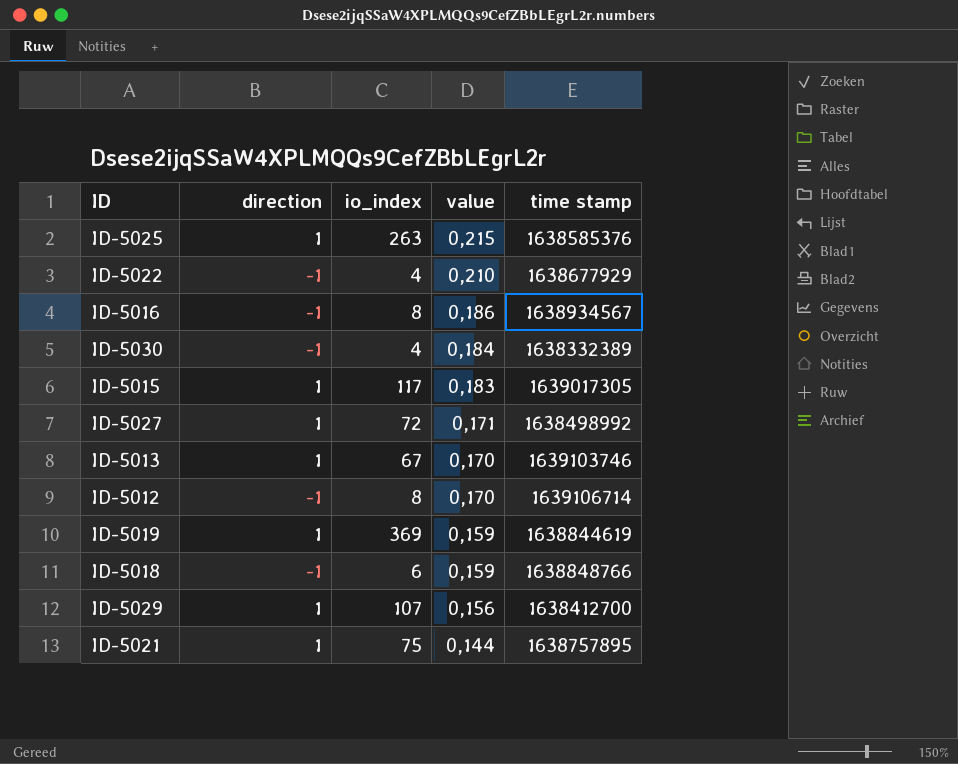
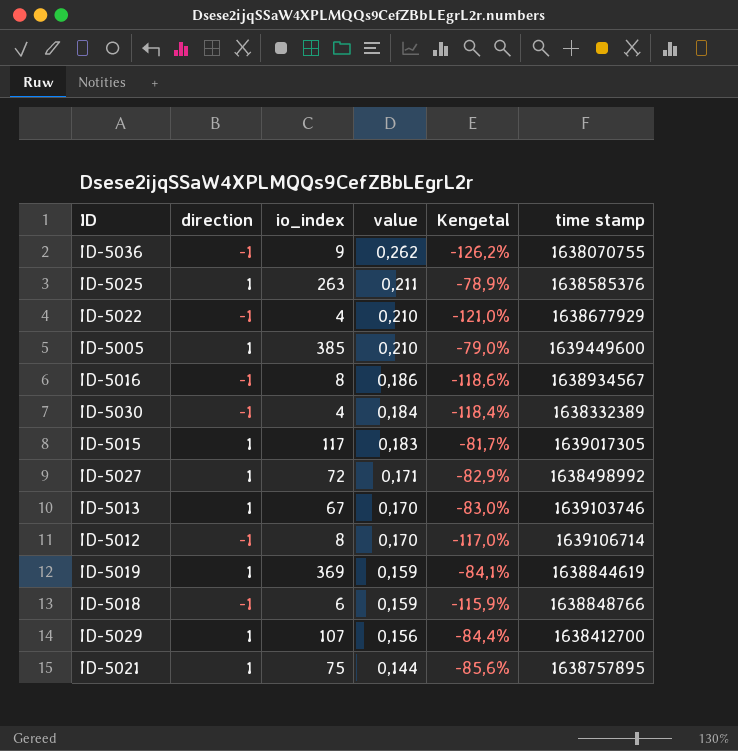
column Kengetal | formula: none -> ([value] - [direction]) / [direction]
row ID-5036: none -> -1 | 9 | 0,262 | -126,2% | 1638070755
ID-5025 | value: 0,215 -> 0,211
row ID-5005: none -> 1 | 385 | 0,210 | -79,0% | 1639449600

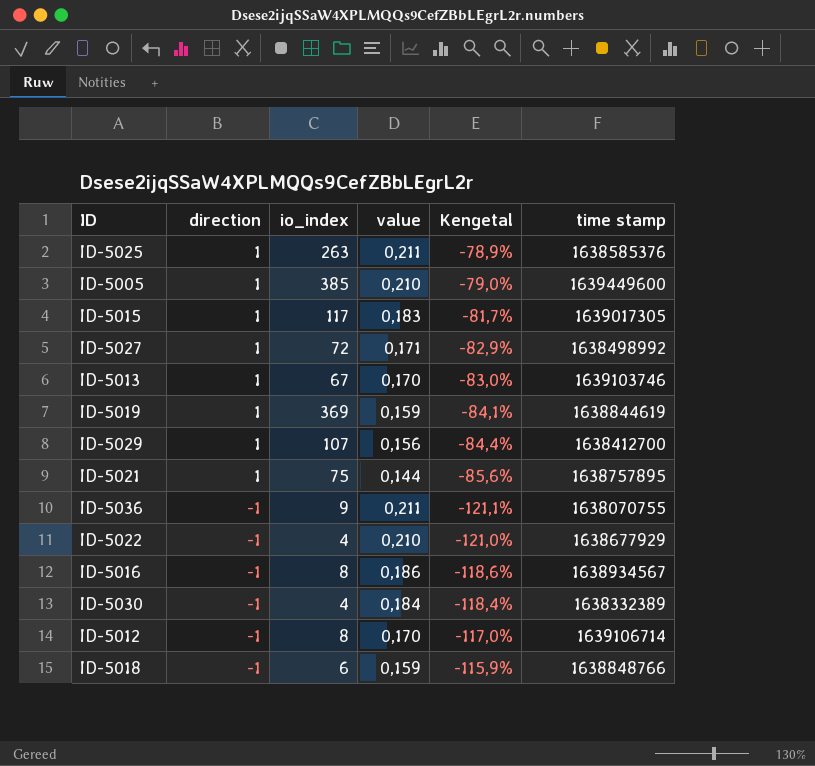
row order: value descending -> direction descending
ID-5036 | value: 0,262 -> 0,211
ID-5036 | Kengetal: -126,2% -> -121,1%

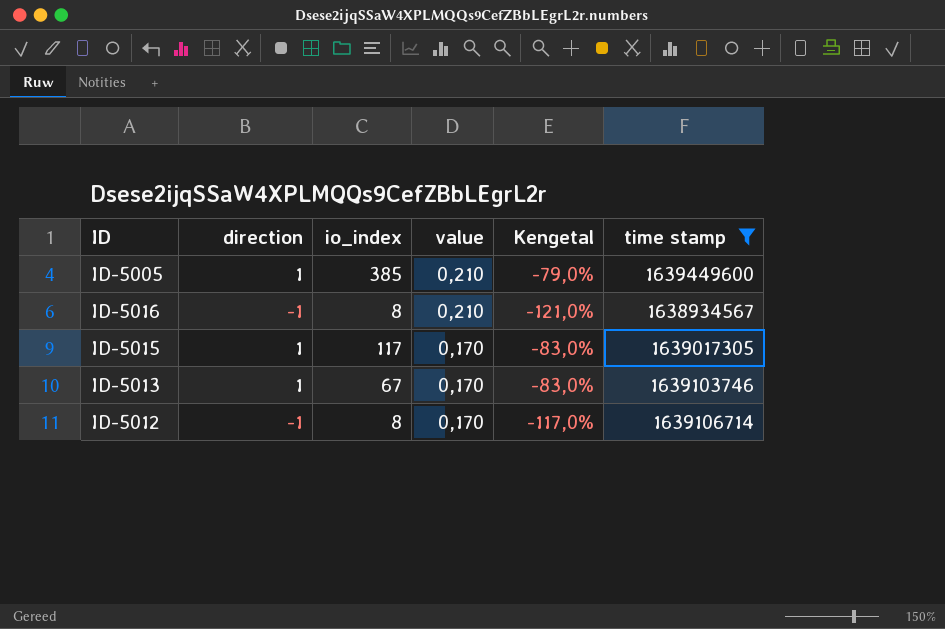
filter: none -> time stamp >= 1638934567
row order: direction descending -> value descending
ID-5016 | value: 0,186 -> 0,210
ID-5016 | Kengetal: -118,6% -> -121,0%
ID-5015 | value: 0,183 -> 0,170
ID-5015 | Kengetal: -81,7% -> -83,0%

